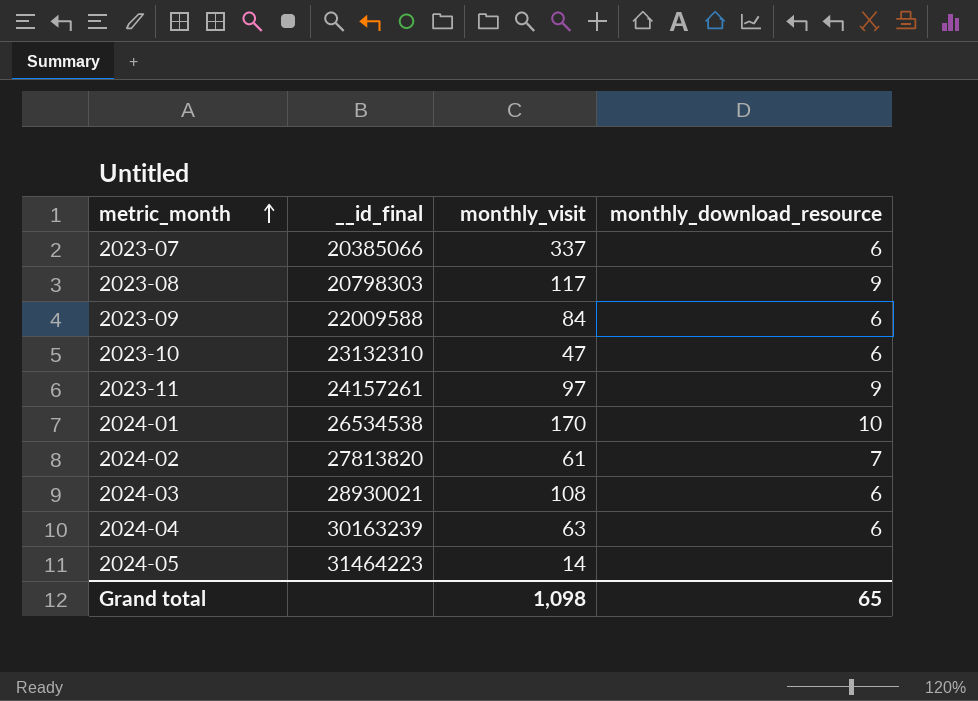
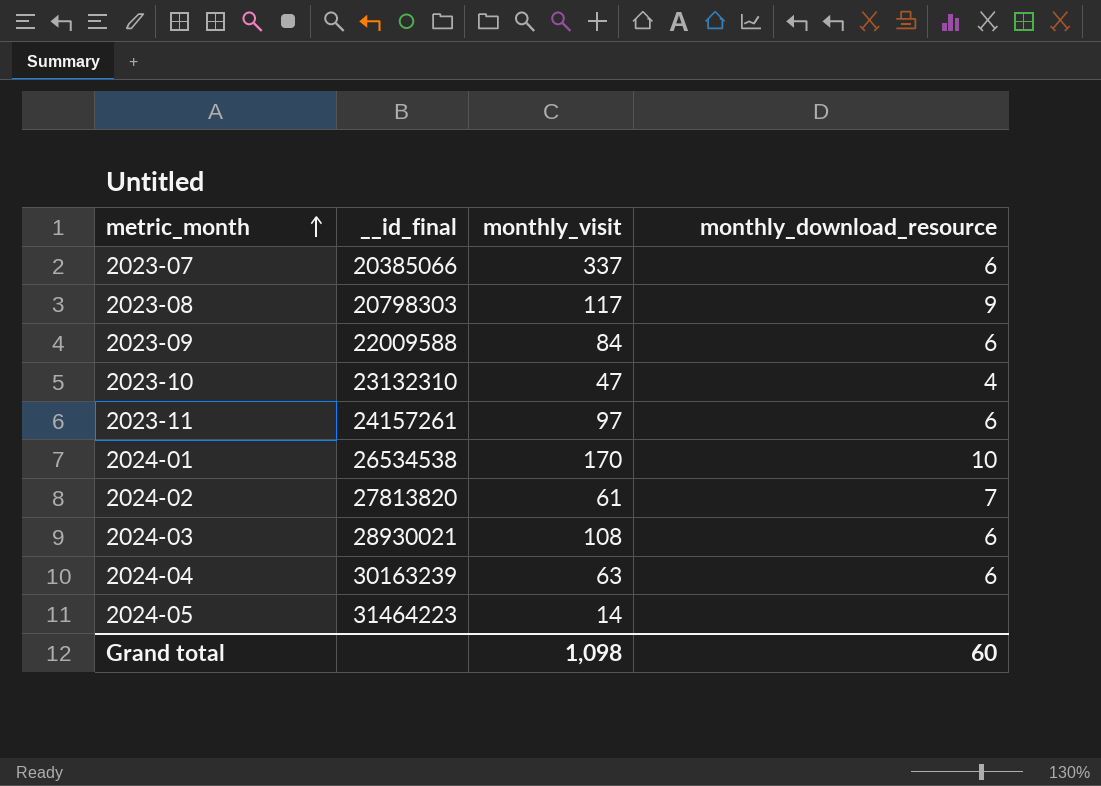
2023-10 | monthly_download_resource: 6 -> 4
2023-11 | monthly_download_resource: 9 -> 6
Grand total | monthly_download_resource: 65 -> 60

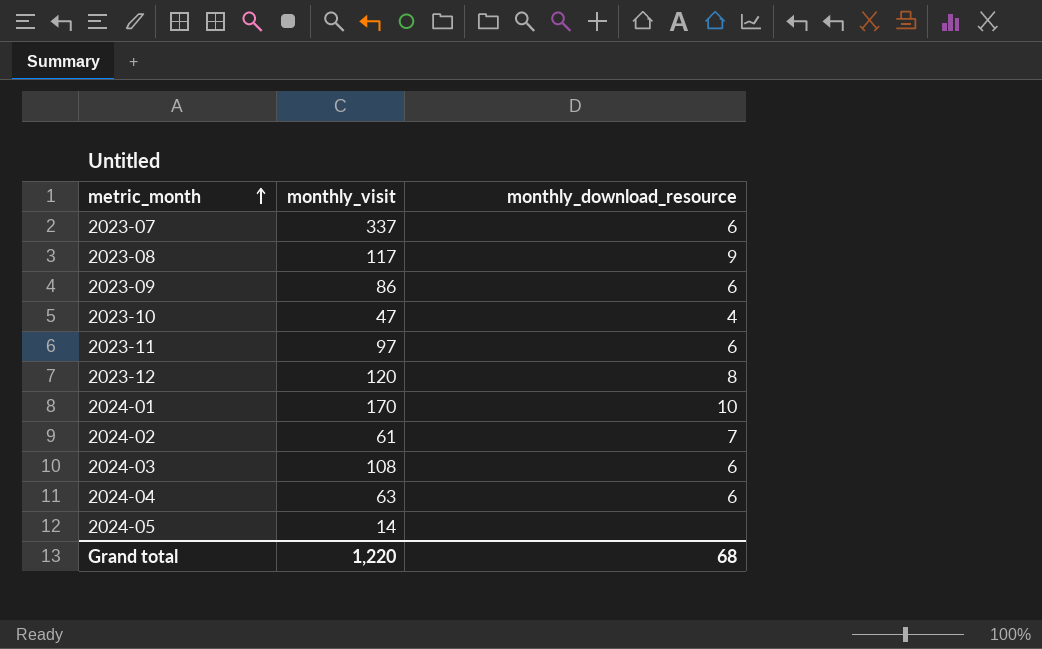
column __id_final | position: 2 -> none
2023-09 | monthly_visit: 84 -> 86
row 2023-12: none -> 120 | 8
Grand total | monthly_visit: 1,098 -> 1,220
Grand total | monthly_download_resource: 60 -> 68

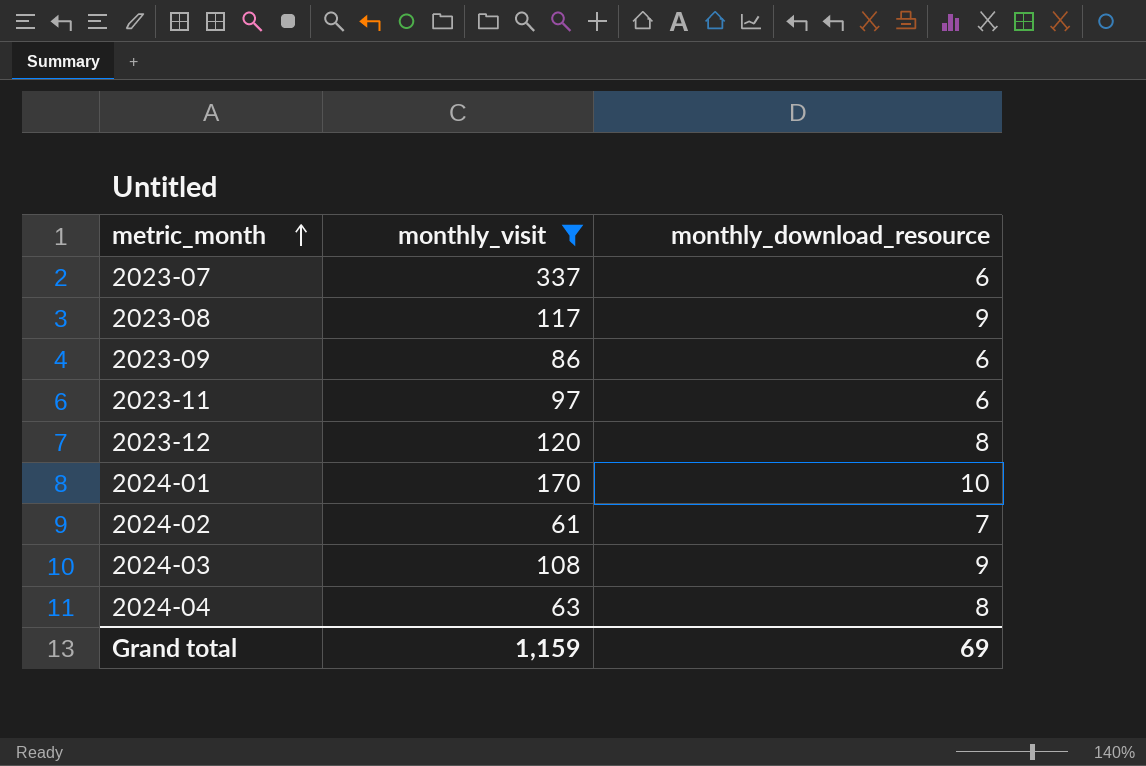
filter: none -> monthly_visit >= 61
2024-03 | monthly_download_resource: 6 -> 9
2024-04 | monthly_download_resource: 6 -> 8
Grand total | monthly_visit: 1,220 -> 1,159
Grand total | monthly_download_resource: 68 -> 69

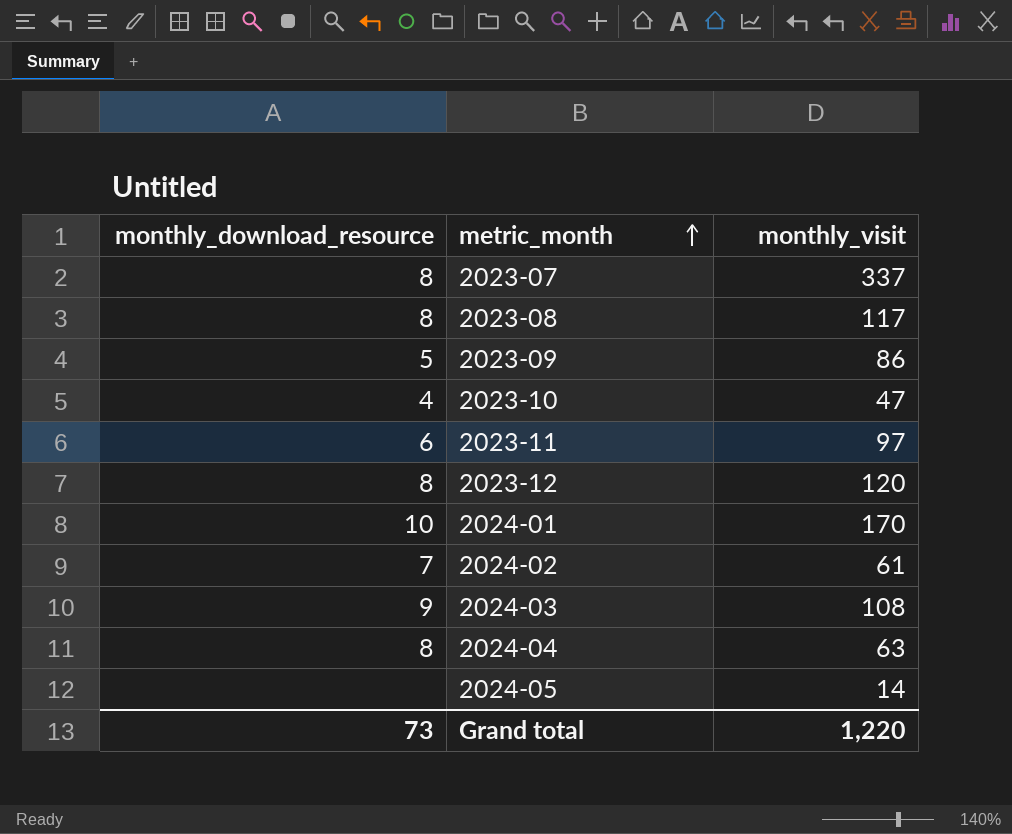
filter: monthly_visit >= 61 -> none
column monthly_download_resource | position: 3 -> 1
2023-07 | monthly_download_resource: 6 -> 8
2023-08 | monthly_download_resource: 9 -> 8
2023-09 | monthly_download_resource: 6 -> 5
Grand total | monthly_download_resource: 69 -> 73
Grand total | monthly_visit: 1,159 -> 1,220

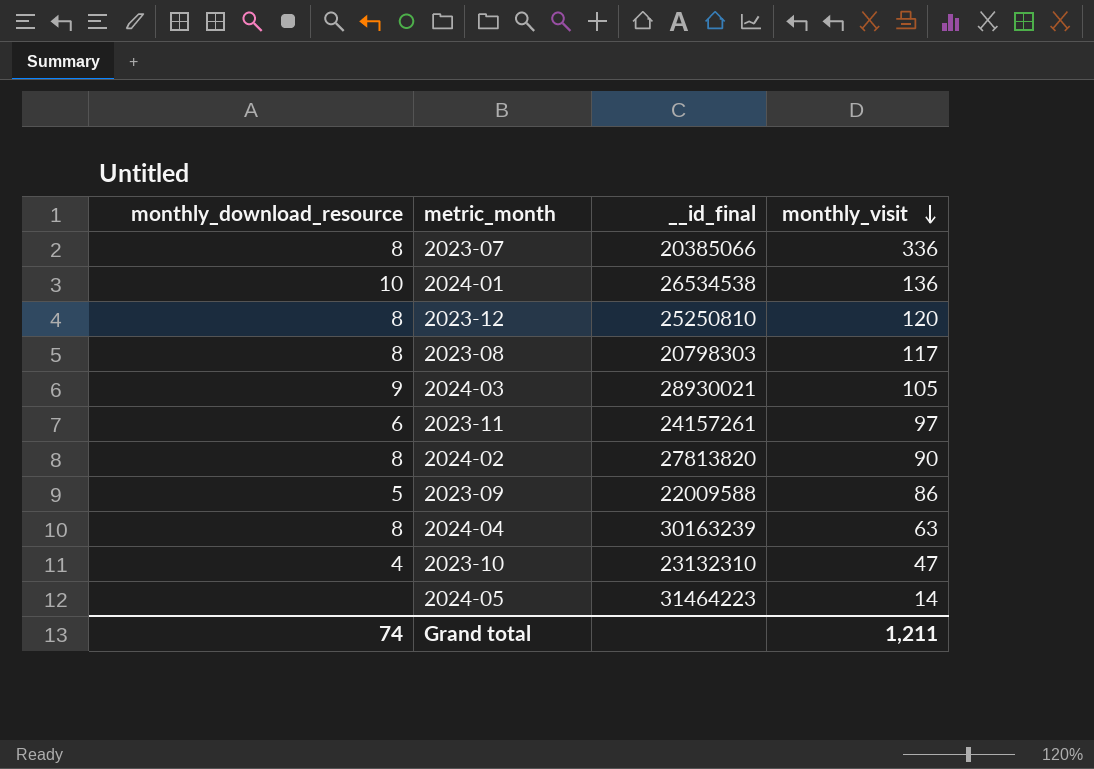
row order: metric_month ascending -> monthly_visit descending
column __id_final | position: none -> 3
2023-07 | monthly_visit: 337 -> 336
2024-01 | monthly_visit: 170 -> 136
2024-03 | monthly_visit: 108 -> 105
2024-02 | monthly_download_resource: 7 -> 8
2024-02 | monthly_visit: 61 -> 90
Grand total | monthly_download_resource: 73 -> 74
Grand total | monthly_visit: 1,220 -> 1,211

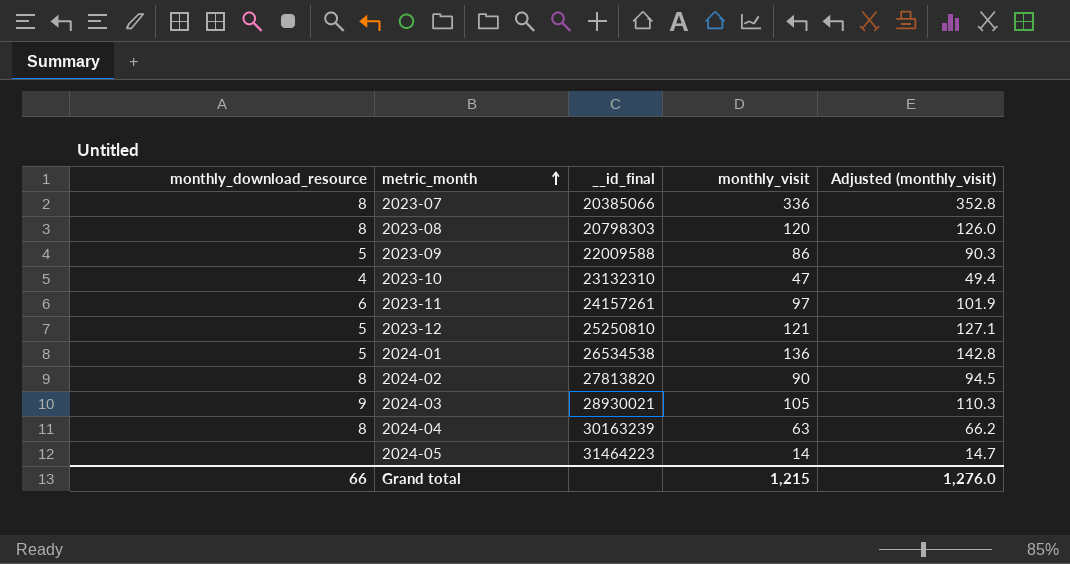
row order: monthly_visit descending -> metric_month ascending
column Adjusted (monthly_visit) | formula: none -> [monthly_visit] * 1.05
2023-08 | monthly_visit: 117 -> 120
2023-12 | monthly_download_resource: 8 -> 5
2023-12 | monthly_visit: 120 -> 121
2024-01 | monthly_download_resource: 10 -> 5
Grand total | monthly_download_resource: 74 -> 66
Grand total | monthly_visit: 1,211 -> 1,215

